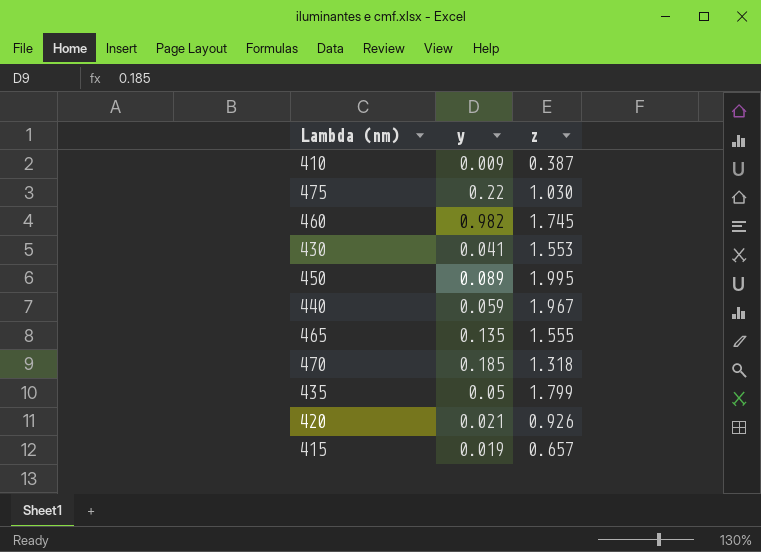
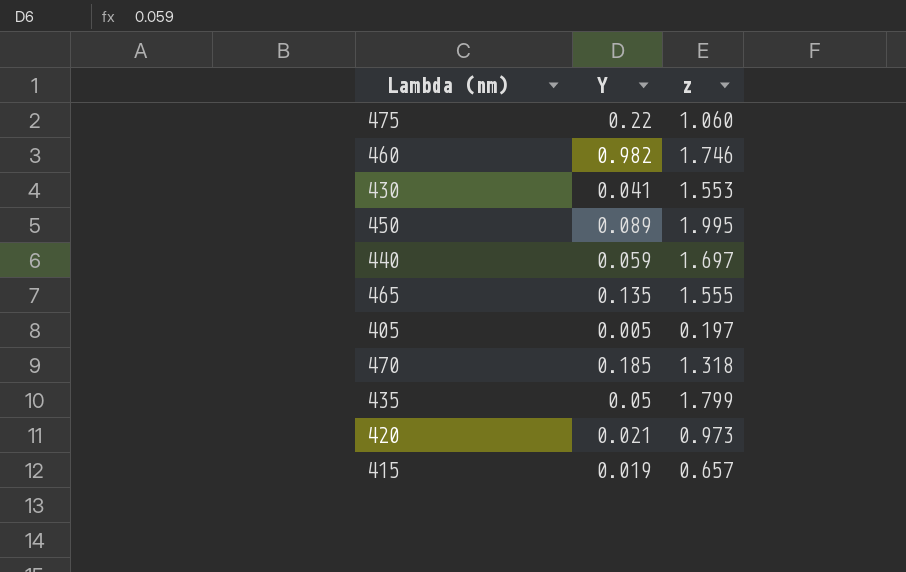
column name: y -> Y
row 410: 0.009 | 0.387 -> none
475 | z: 1.030 -> 1.060
460 | z: 1.745 -> 1.746
440 | z: 1.967 -> 1.697
row 405: none -> 0.005 | 0.197
420 | z: 0.926 -> 0.973

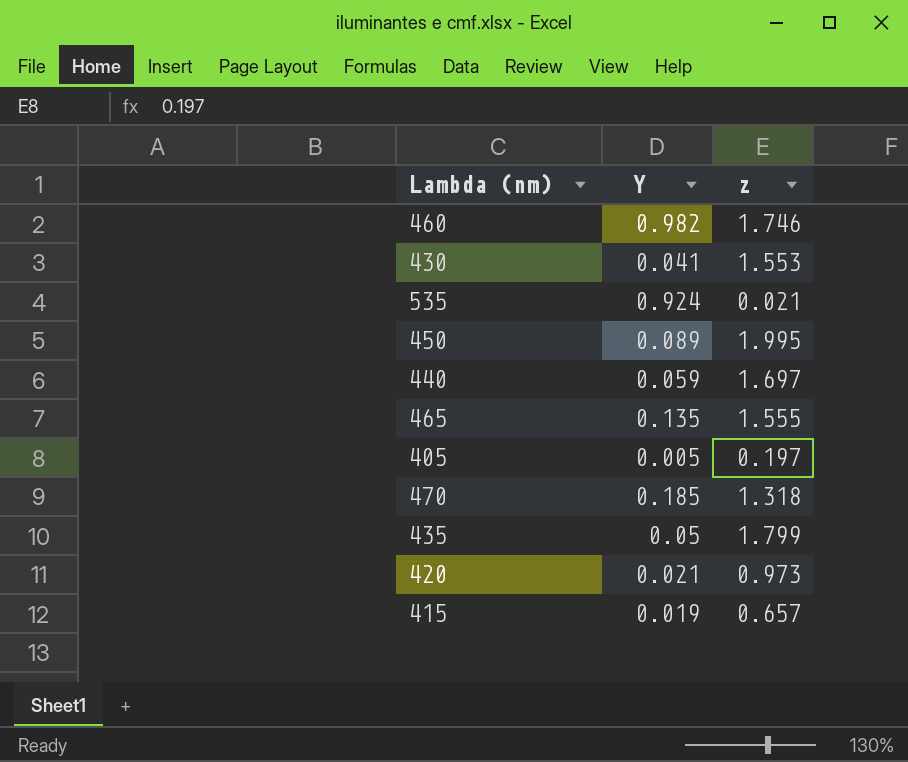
row 475: 0.22 | 1.060 -> none
row 535: none -> 0.924 | 0.021

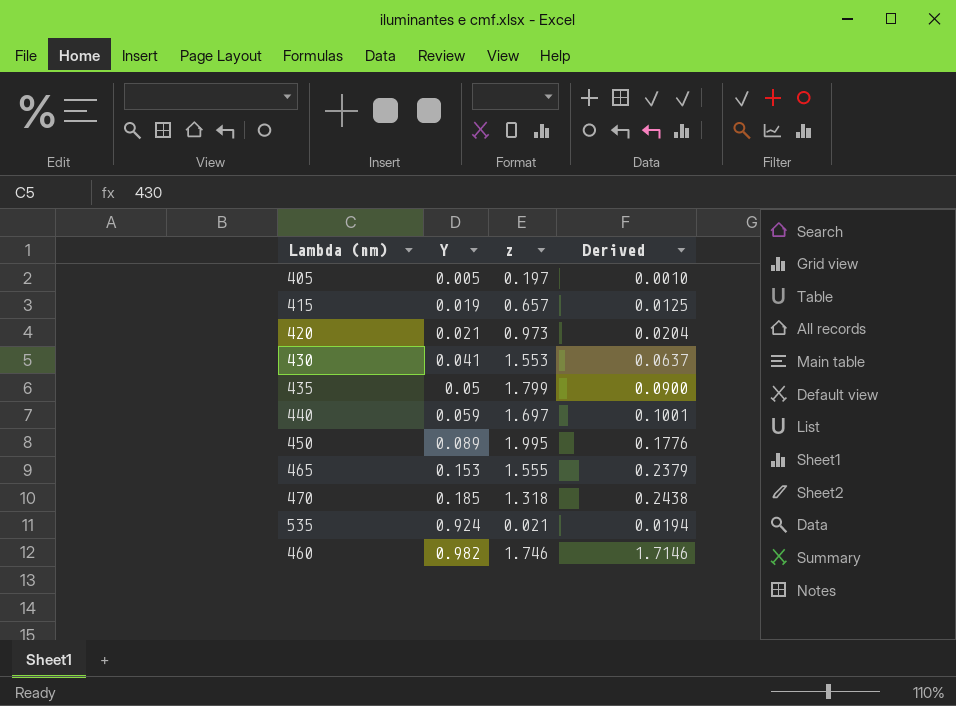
row order: none -> Y ascending
column Derived | formula: none -> [Y] * [z]
465 | Y: 0.135 -> 0.153

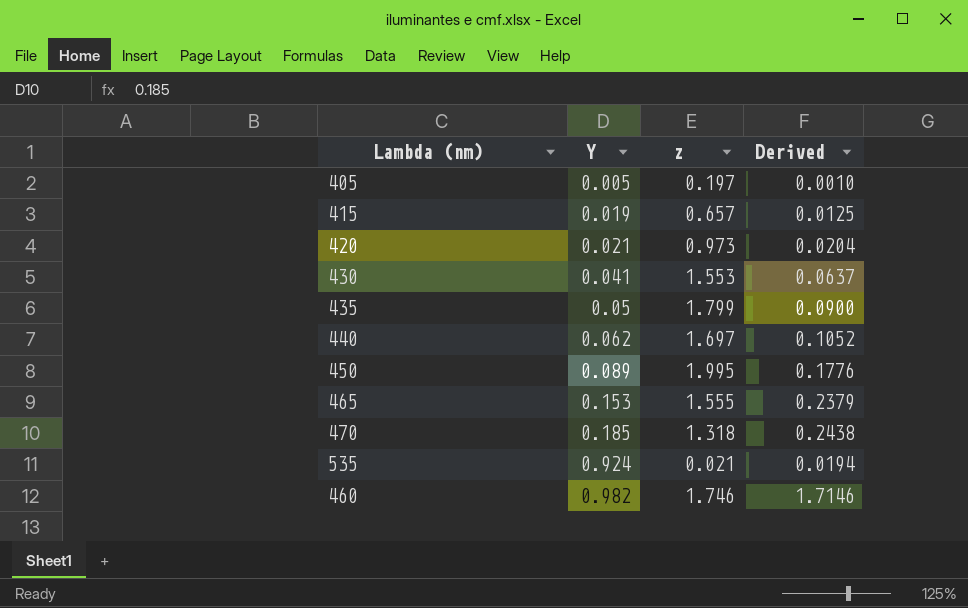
440 | Y: 0.059 -> 0.062
440 | Derived: 0.1001 -> 0.1052

